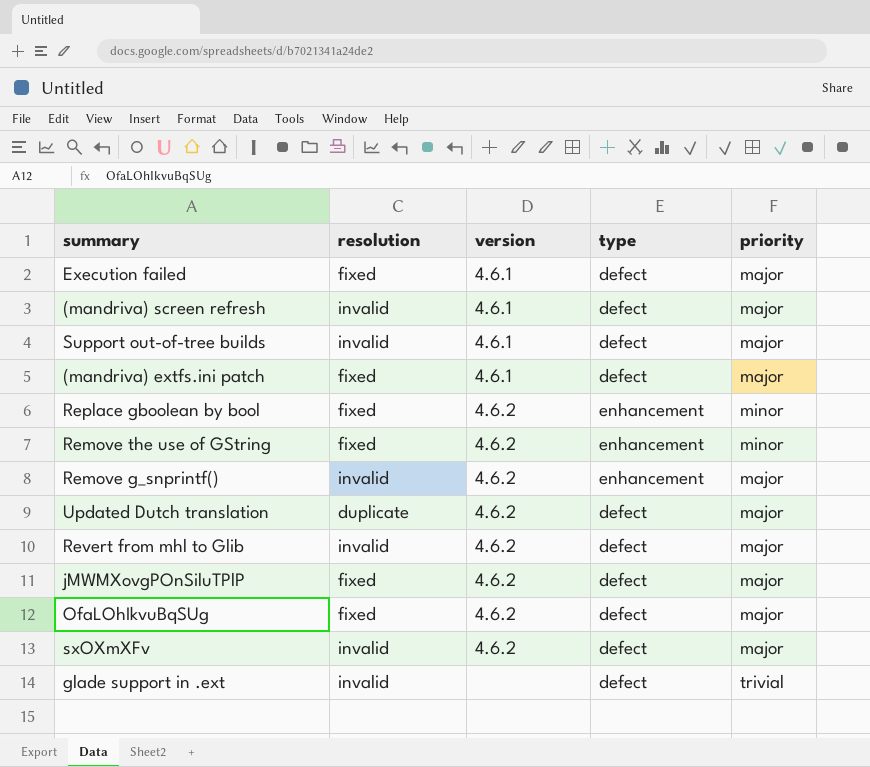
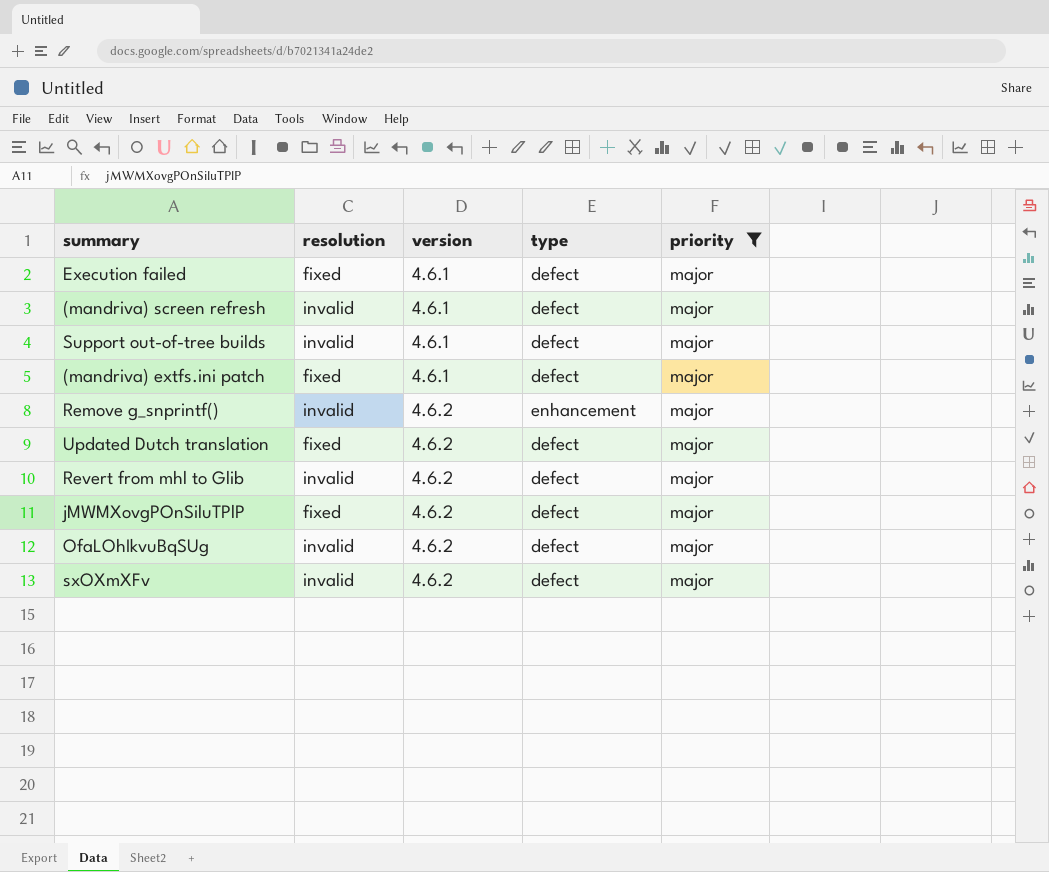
filter: none -> priority = major
Updated Dutch translation | resolution: duplicate -> fixed
OfaLOhIkvuBqSUg | resolution: fixed -> invalid

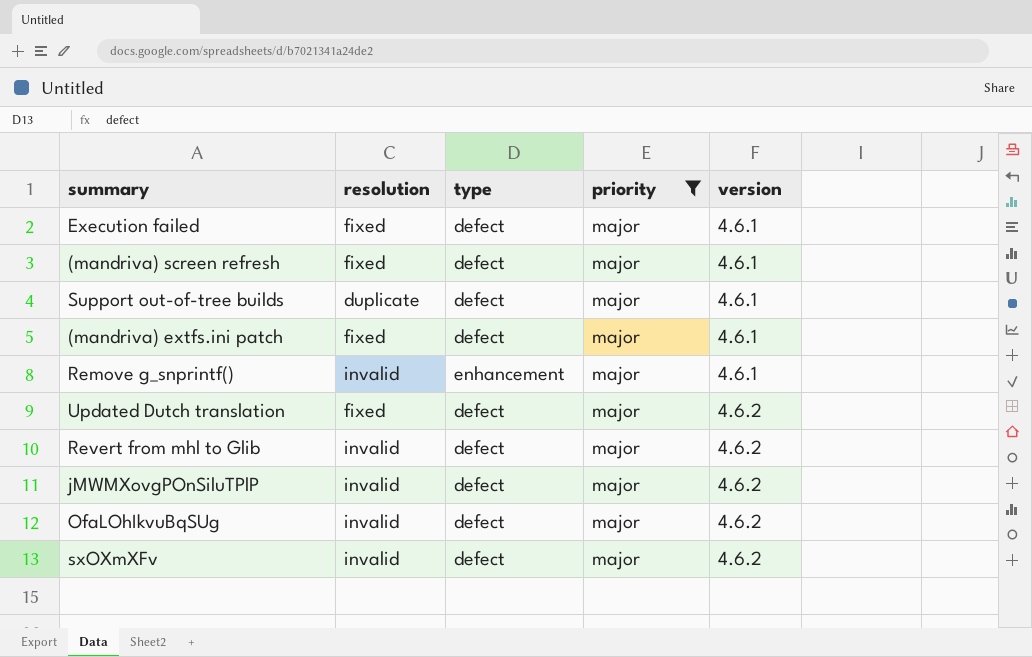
column version | position: 3 -> 5
(mandriva) screen refresh | resolution: invalid -> fixed
Support out-of-tree builds | resolution: invalid -> duplicate
Remove g_snprintf() | version: 4.6.2 -> 4.6.1
jMWMXovgPOnSiluTPlP | resolution: fixed -> invalid

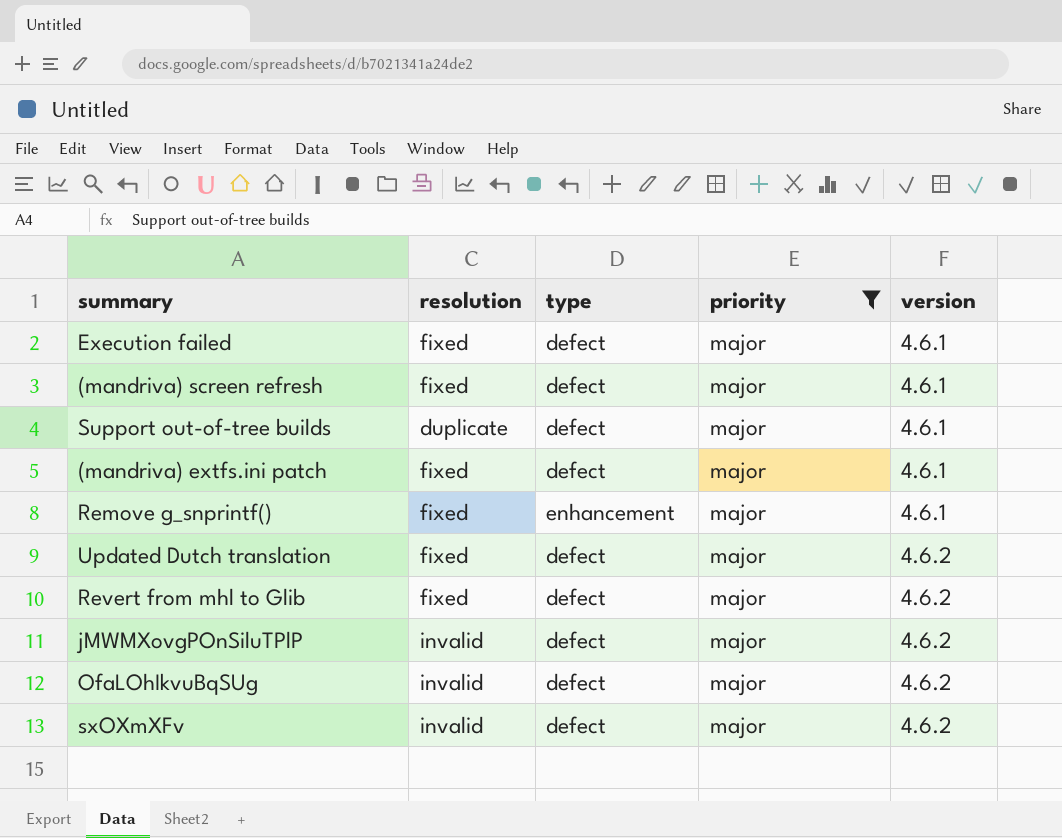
Remove g_snprintf() | resolution: invalid -> fixed
Revert from mhl to Glib | resolution: invalid -> fixed

